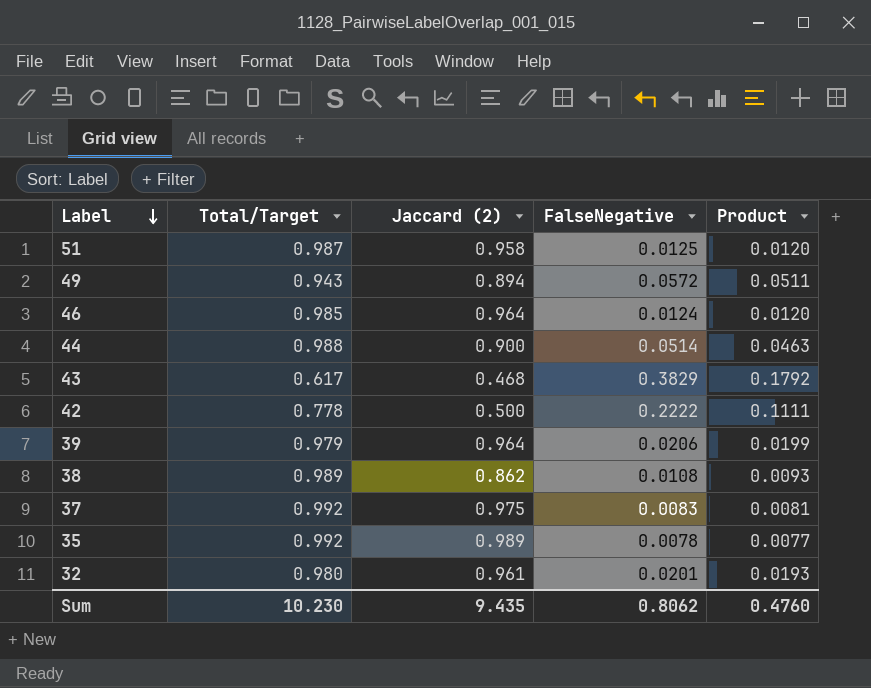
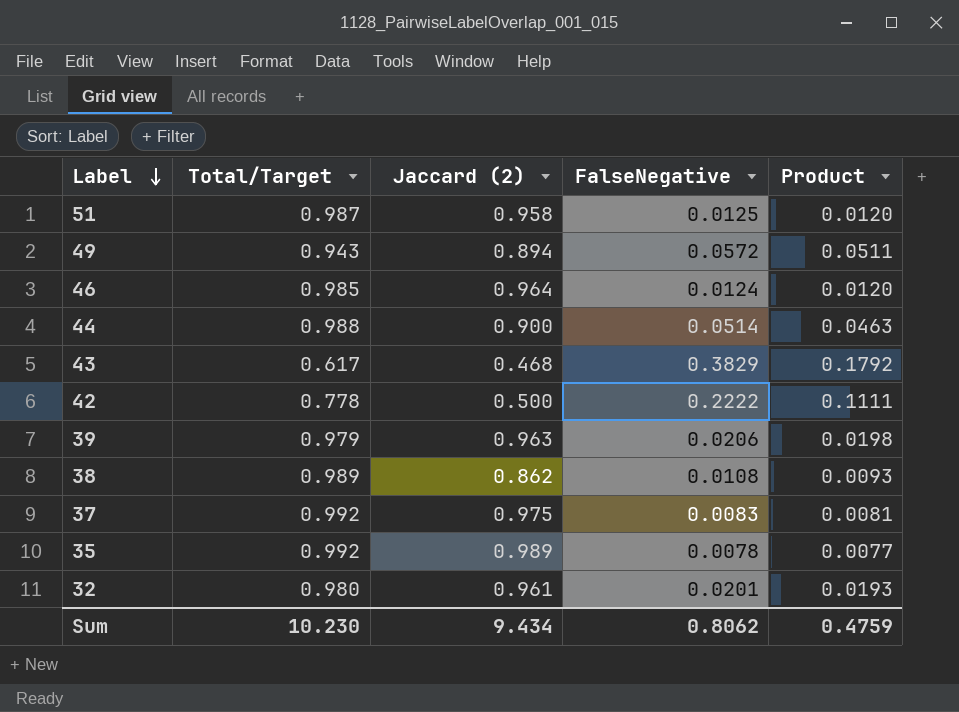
39 | Jaccard (2): 0.964 -> 0.963
39 | Product: 0.0199 -> 0.0198
Sum | Jaccard (2): 9.435 -> 9.434
Sum | Product: 0.4760 -> 0.4759

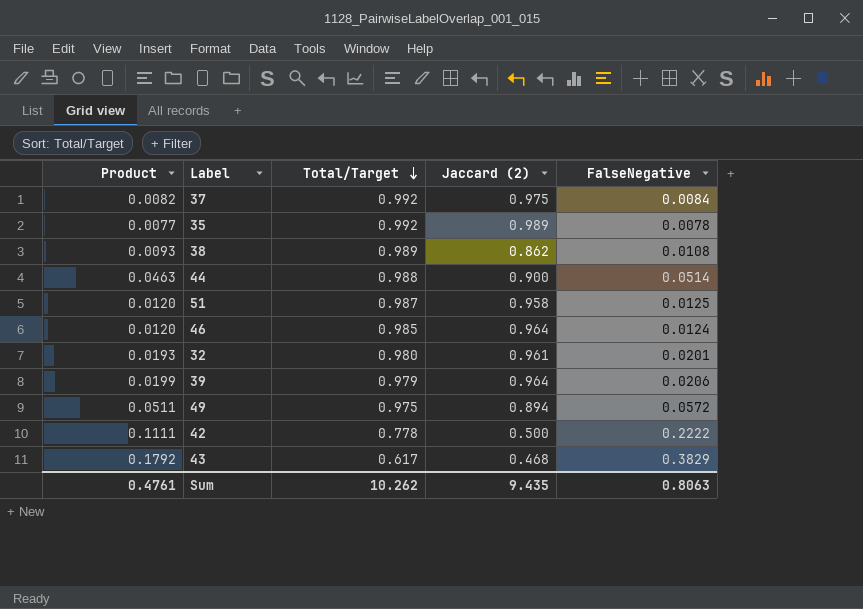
row order: Label descending -> Total/Target descending
column Product | position: 5 -> 1
37 | Product: 0.0081 -> 0.0082
37 | FalseNegative: 0.0083 -> 0.0084
39 | Product: 0.0198 -> 0.0199
39 | Jaccard (2): 0.963 -> 0.964
49 | Total/Target: 0.943 -> 0.975
Sum | Product: 0.4759 -> 0.4761
Sum | Total/Target: 10.230 -> 10.262
Sum | Jaccard (2): 9.434 -> 9.435
Sum | FalseNegative: 0.8062 -> 0.8063

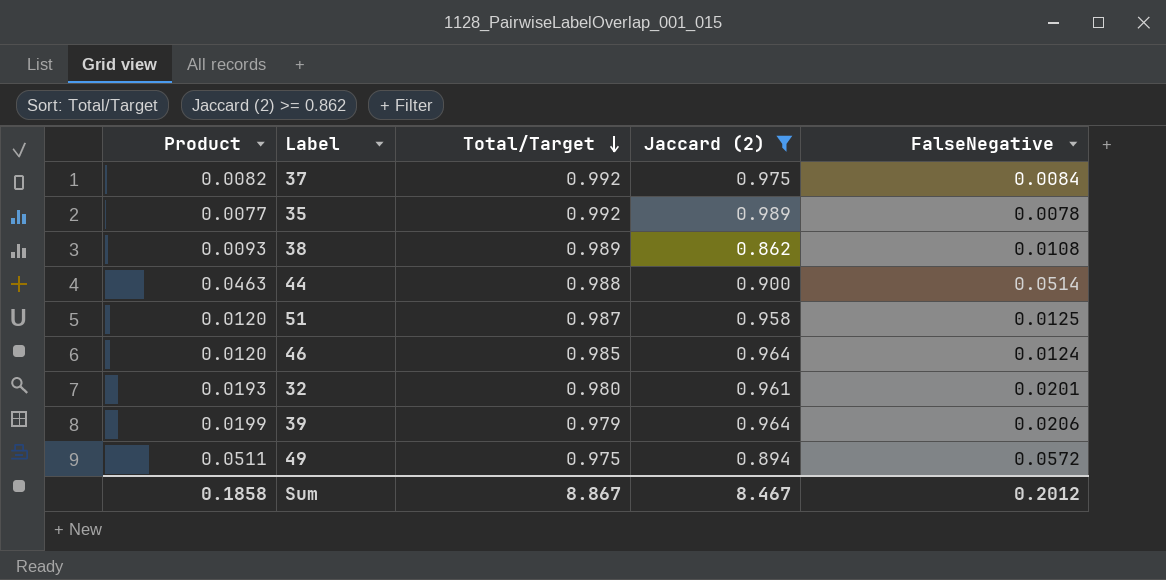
filter: none -> Jaccard (2) >= 0.862
Sum | Product: 0.4761 -> 0.1858
Sum | Total/Target: 10.262 -> 8.867
Sum | Jaccard (2): 9.435 -> 8.467
Sum | FalseNegative: 0.8063 -> 0.2012

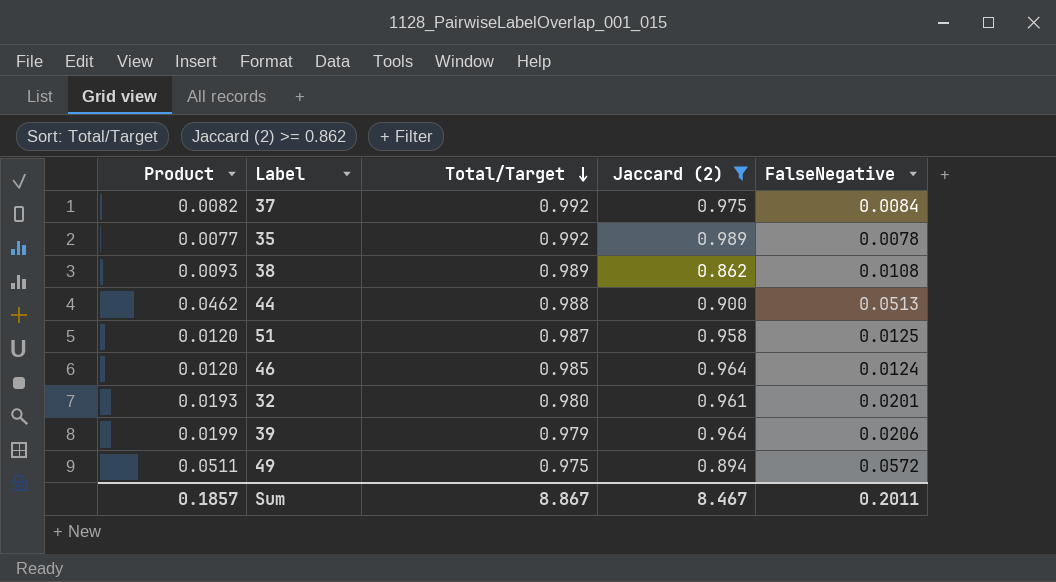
44 | Product: 0.0463 -> 0.0462
44 | FalseNegative: 0.0514 -> 0.0513
Sum | Product: 0.1858 -> 0.1857
Sum | FalseNegative: 0.2012 -> 0.2011

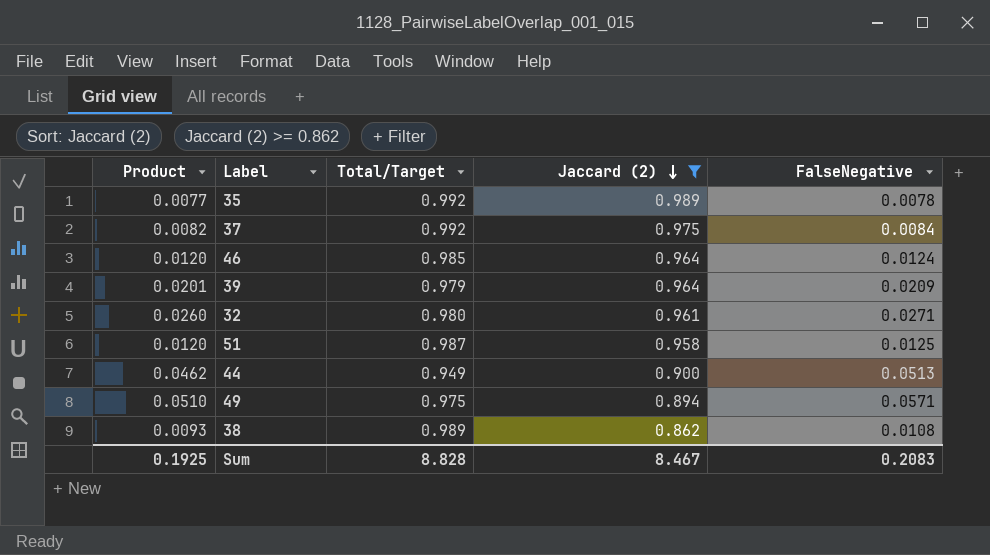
row order: Total/Target descending -> Jaccard (2) descending
39 | Product: 0.0199 -> 0.0201
39 | FalseNegative: 0.0206 -> 0.0209
32 | Product: 0.0193 -> 0.0260
32 | FalseNegative: 0.0201 -> 0.0271
44 | Total/Target: 0.988 -> 0.949
49 | Product: 0.0511 -> 0.0510
49 | FalseNegative: 0.0572 -> 0.0571
Sum | Product: 0.1857 -> 0.1925
Sum | Total/Target: 8.867 -> 8.828
Sum | FalseNegative: 0.2011 -> 0.2083

